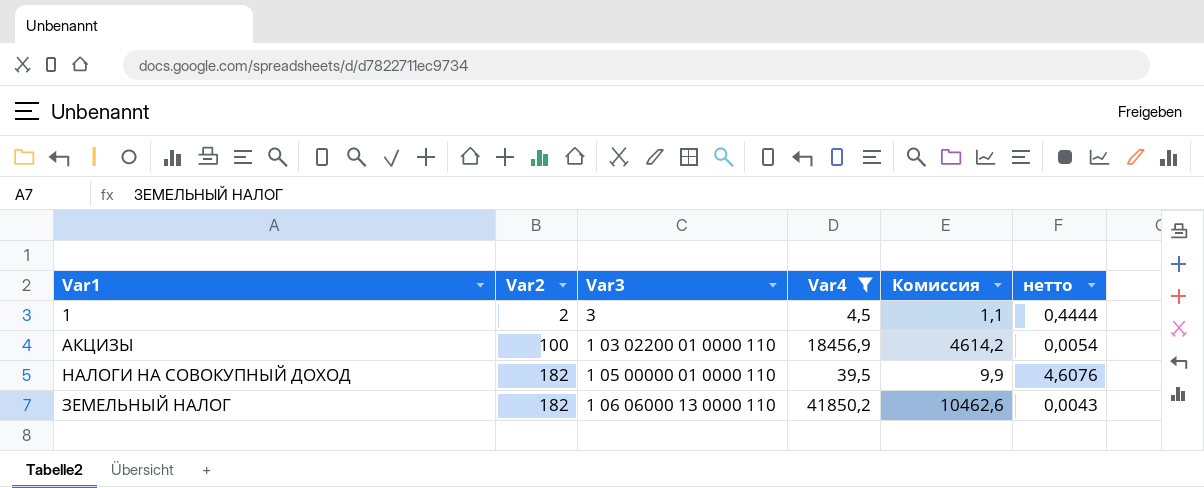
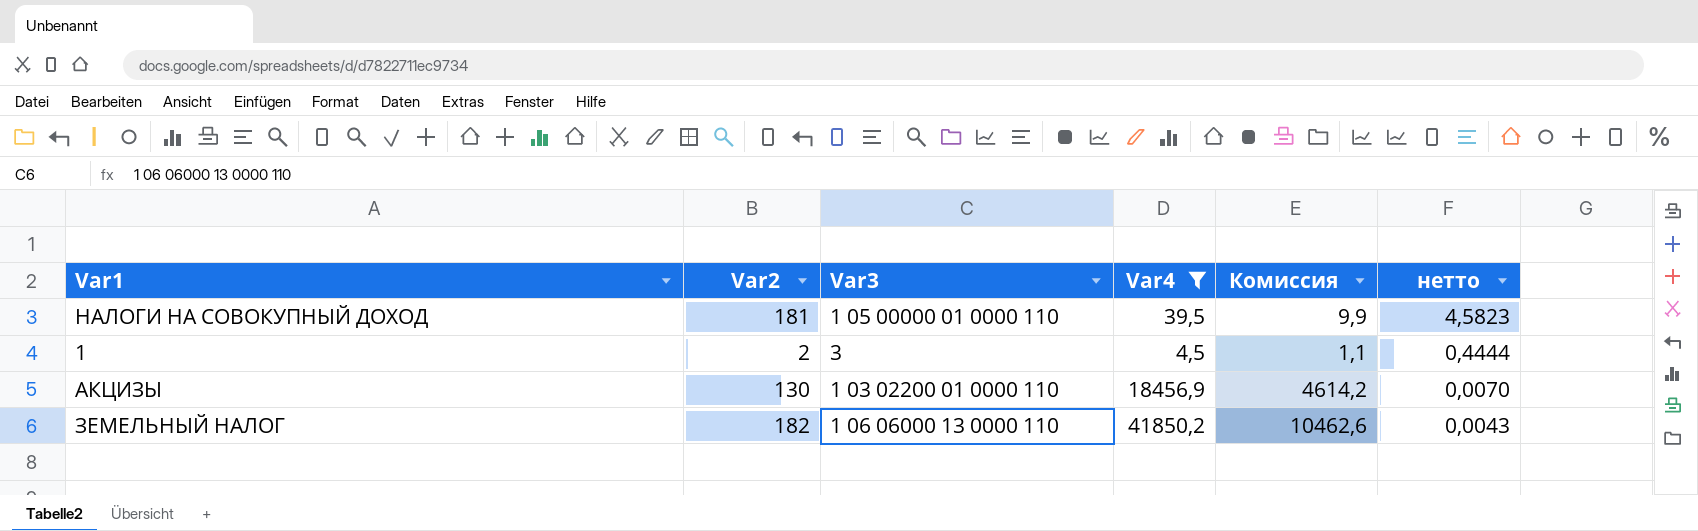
row order: Var2 ascending -> нетто descending
НАЛОГИ НА СОВОКУПНЫЙ ДОХОД | Var2: 182 -> 181
НАЛОГИ НА СОВОКУПНЫЙ ДОХОД | нетто: 4,6076 -> 4,5823
АКЦИЗЫ | Var2: 100 -> 130
АКЦИЗЫ | нетто: 0,0054 -> 0,0070

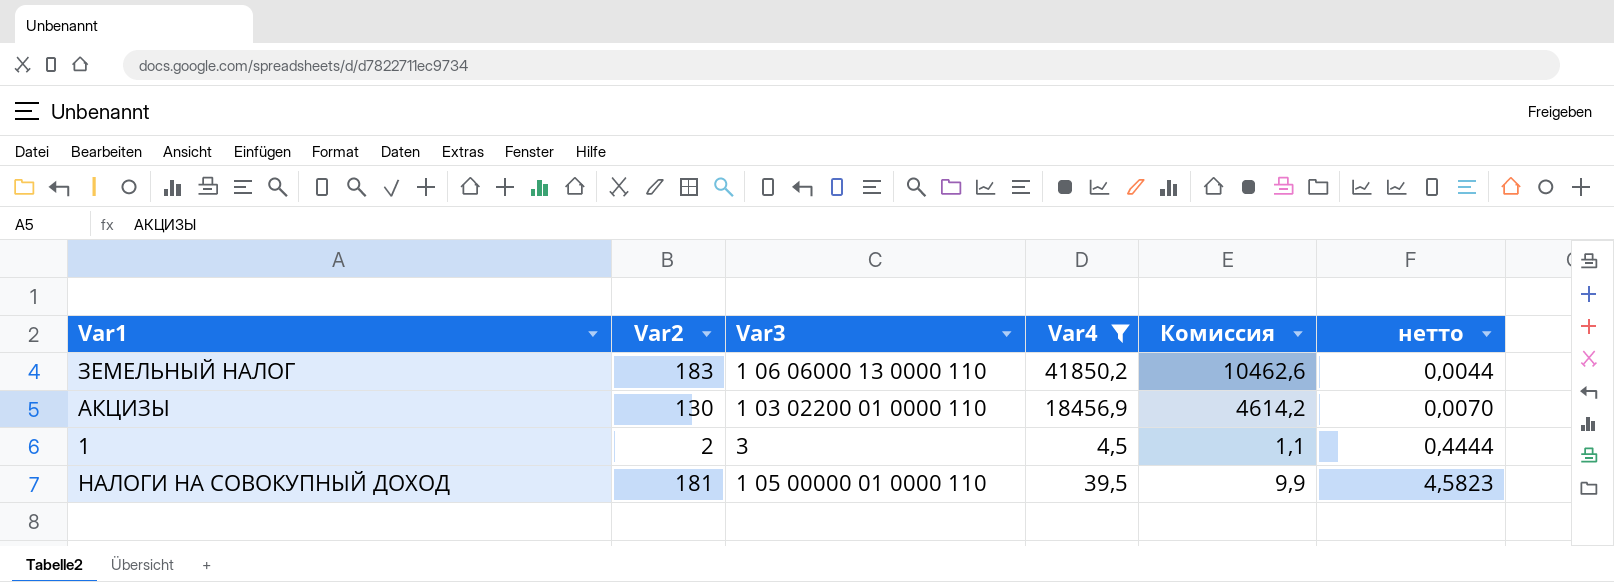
row order: нетто descending -> нетто ascending
ЗЕМЕЛЬНЫЙ НАЛОГ | Var2: 182 -> 183
ЗЕМЕЛЬНЫЙ НАЛОГ | нетто: 0,0043 -> 0,0044

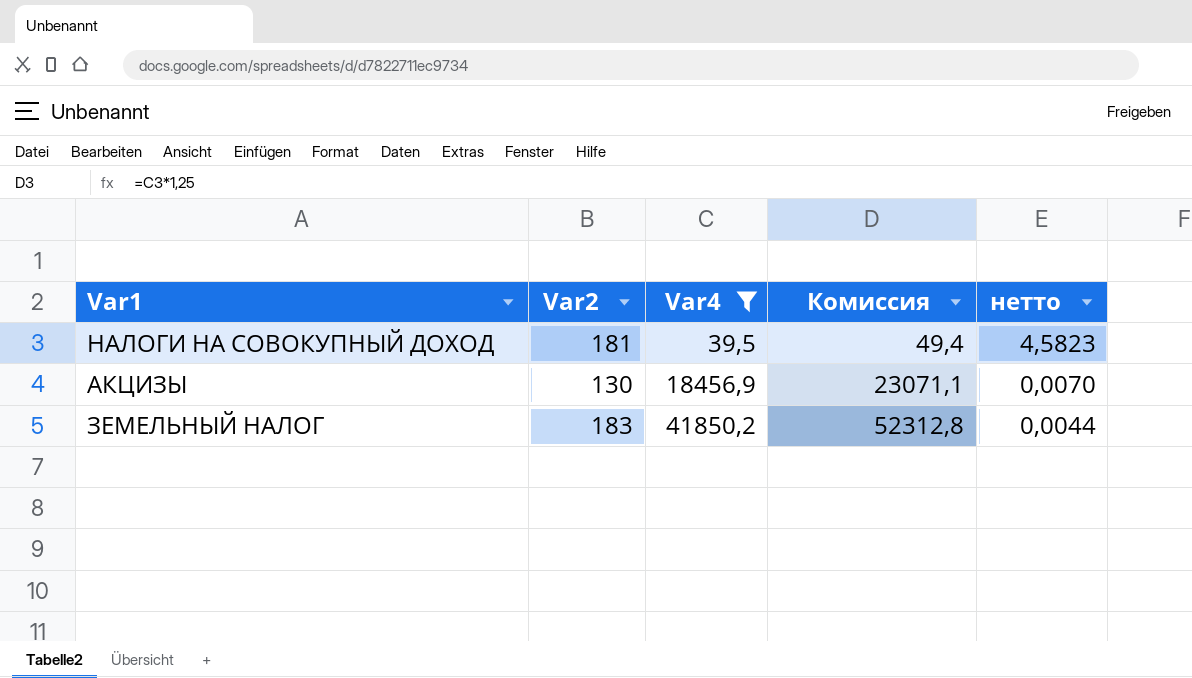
row order: нетто ascending -> Var4 ascending
column Var3 | position: 3 -> none
column Комиссия | formula: [Var4] * 0,25 -> [Var4] * 1,25
row 1: 2 | 3 | 4,5 | 1,1 | 0,4444 -> none

